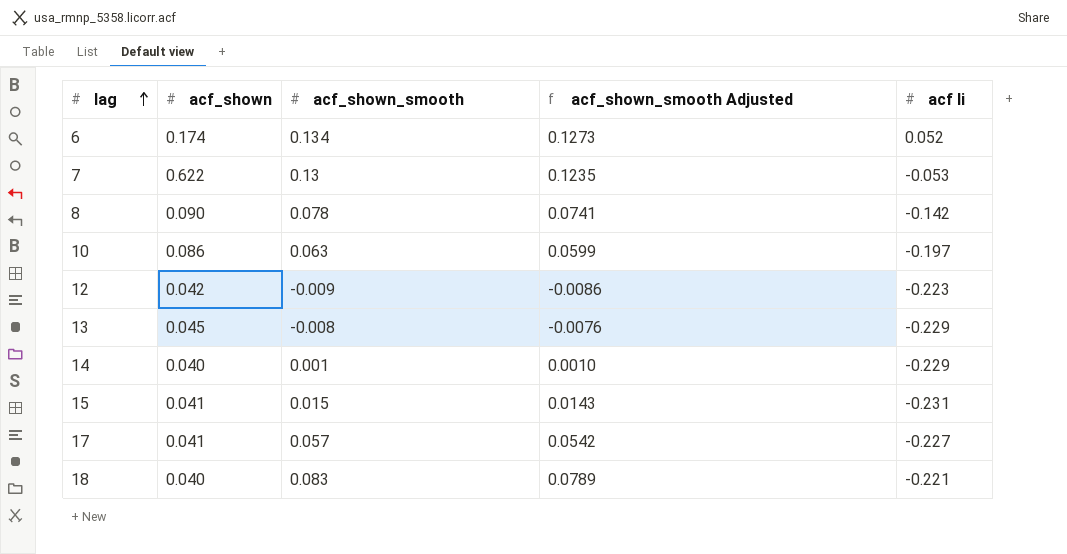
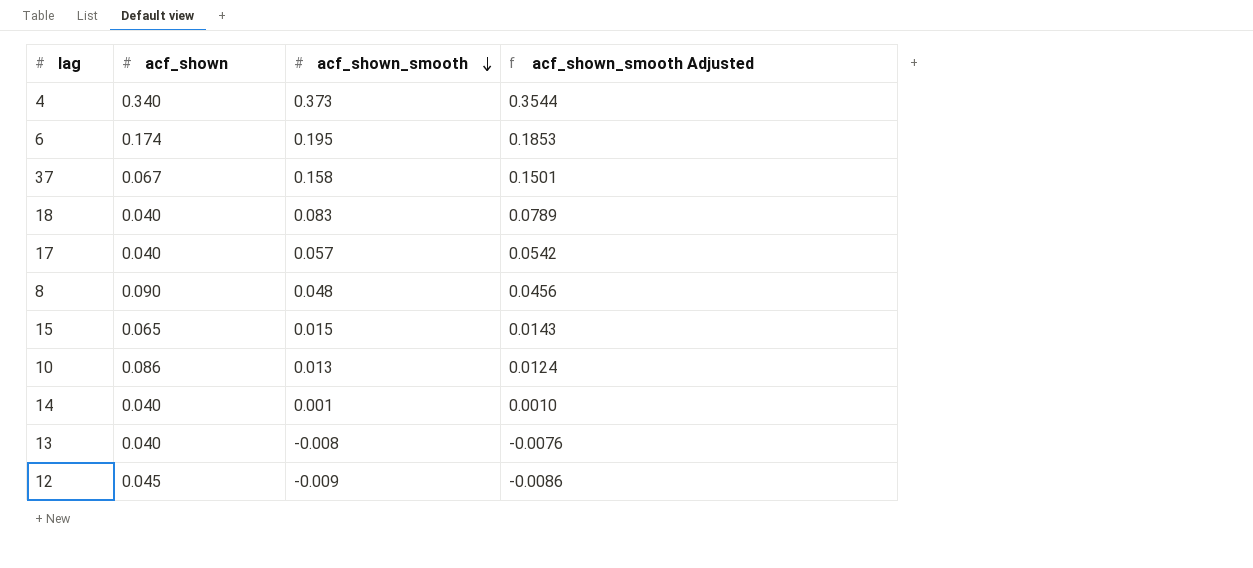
row order: lag ascending -> acf_shown_smooth descending
column acf li | position: 5 -> none
row 7: 0.622 | 0.13 | 0.1235 | -0.053 -> none
row 4: none -> 0.340 | 0.373 | 0.3544
6 | acf_shown_smooth: 0.134 -> 0.195
6 | acf_shown_smooth Adjusted: 0.1273 -> 0.1853
row 37: none -> 0.067 | 0.158 | 0.1501
17 | acf_shown: 0.041 -> 0.040
8 | acf_shown_smooth: 0.078 -> 0.048
8 | acf_shown_smooth Adjusted: 0.0741 -> 0.0456
15 | acf_shown: 0.041 -> 0.065
10 | acf_shown_smooth: 0.063 -> 0.013
10 | acf_shown_smooth Adjusted: 0.0599 -> 0.0124
13 | acf_shown: 0.045 -> 0.040
12 | acf_shown: 0.042 -> 0.045

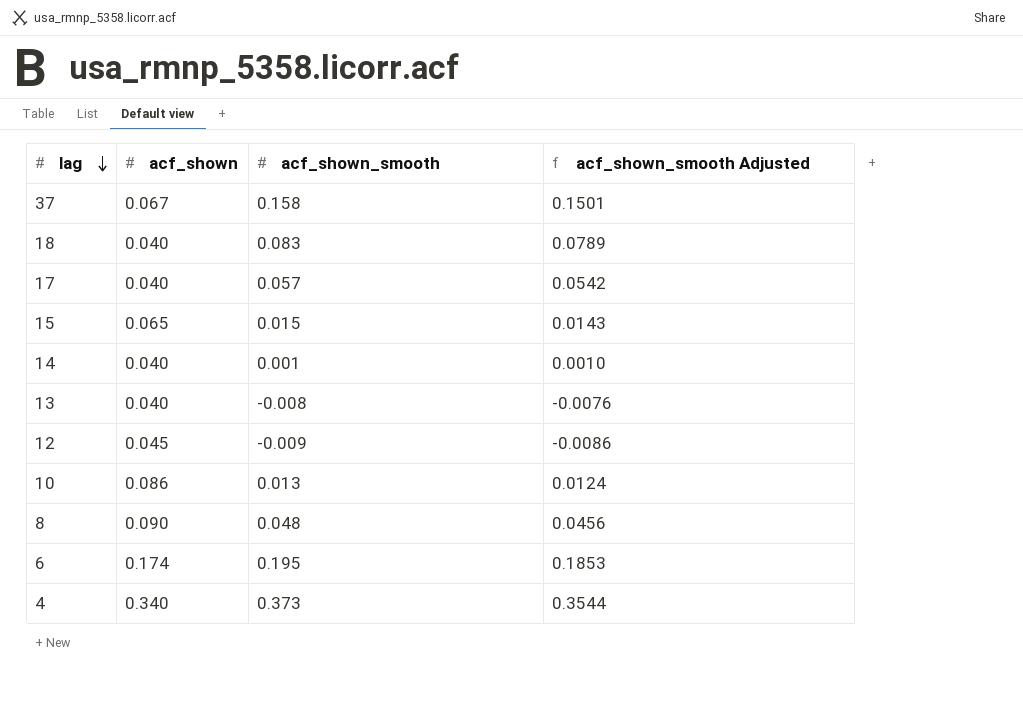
row order: acf_shown_smooth descending -> lag descending

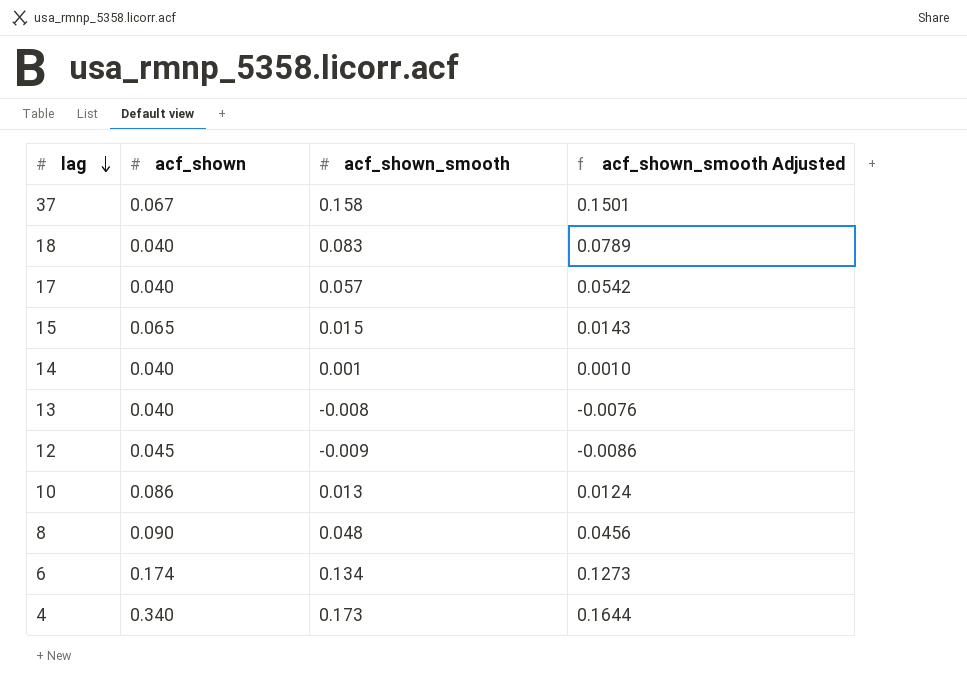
6 | acf_shown_smooth: 0.195 -> 0.134
6 | acf_shown_smooth Adjusted: 0.1853 -> 0.1273
4 | acf_shown_smooth: 0.373 -> 0.173
4 | acf_shown_smooth Adjusted: 0.3544 -> 0.1644

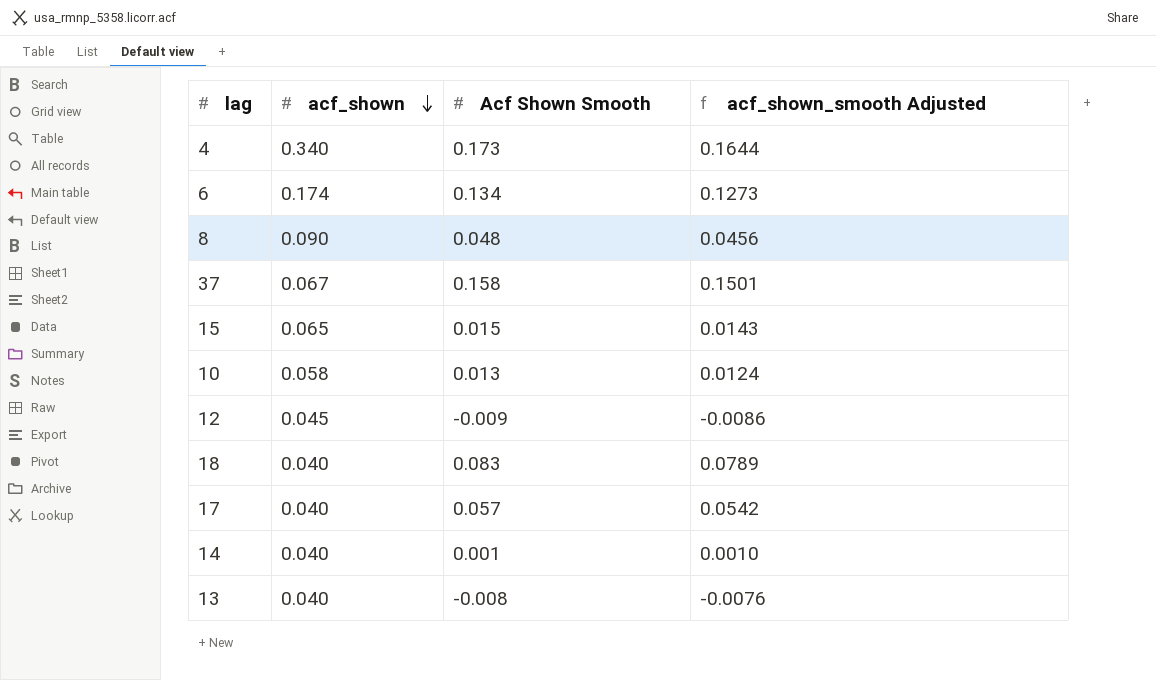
row order: lag descending -> acf_shown descending
column name: acf_shown_smooth -> Acf Shown Smooth
10 | acf_shown: 0.086 -> 0.058

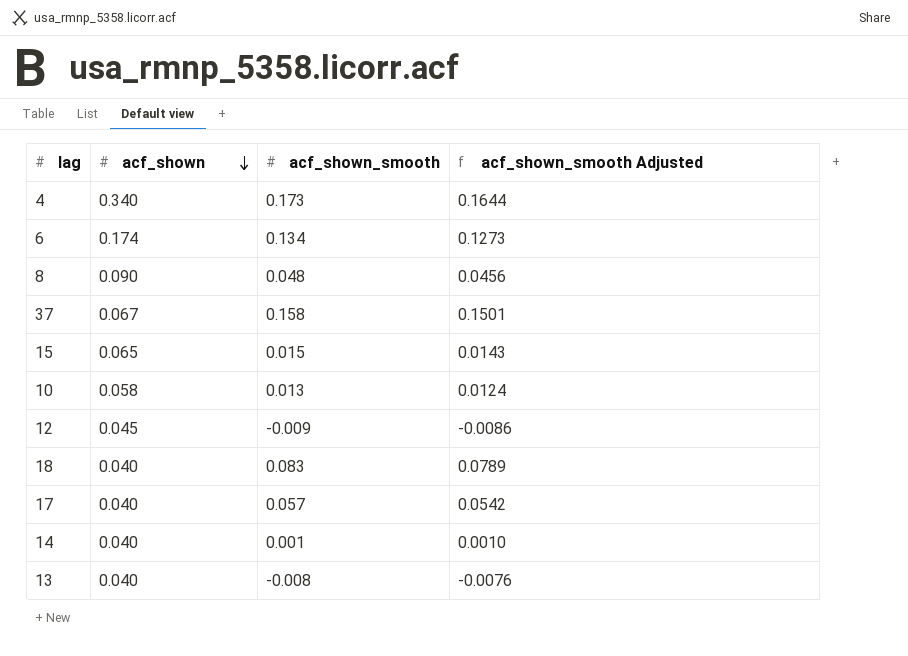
column name: Acf Shown Smooth -> acf_shown_smooth

